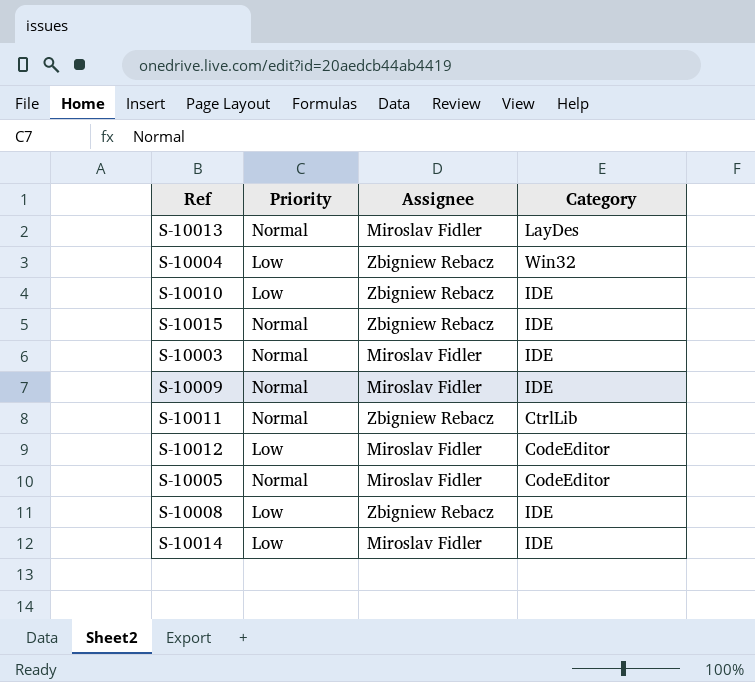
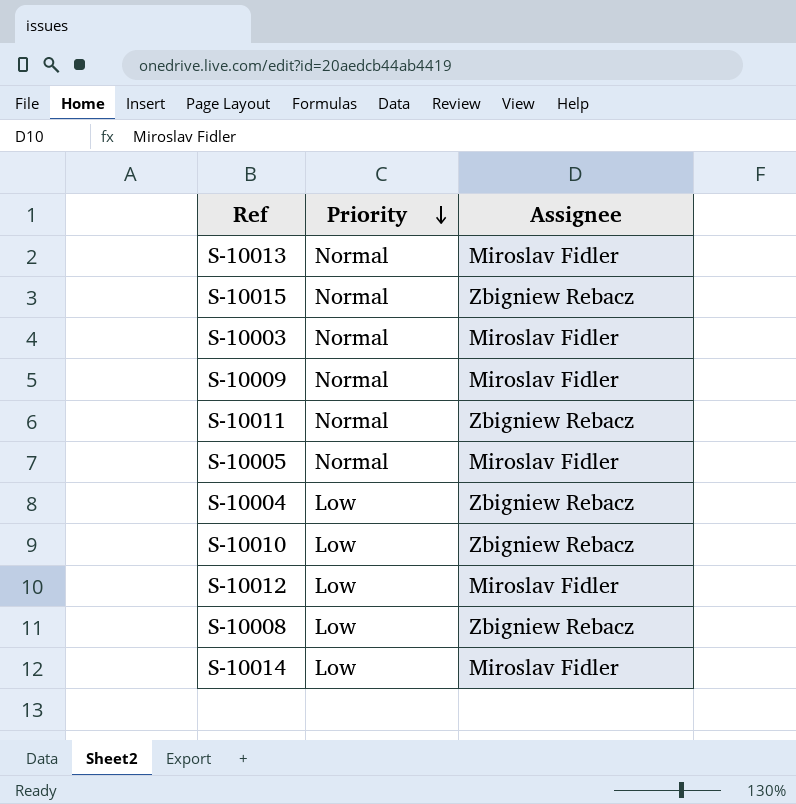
row order: none -> Priority descending
column Category | position: 4 -> none

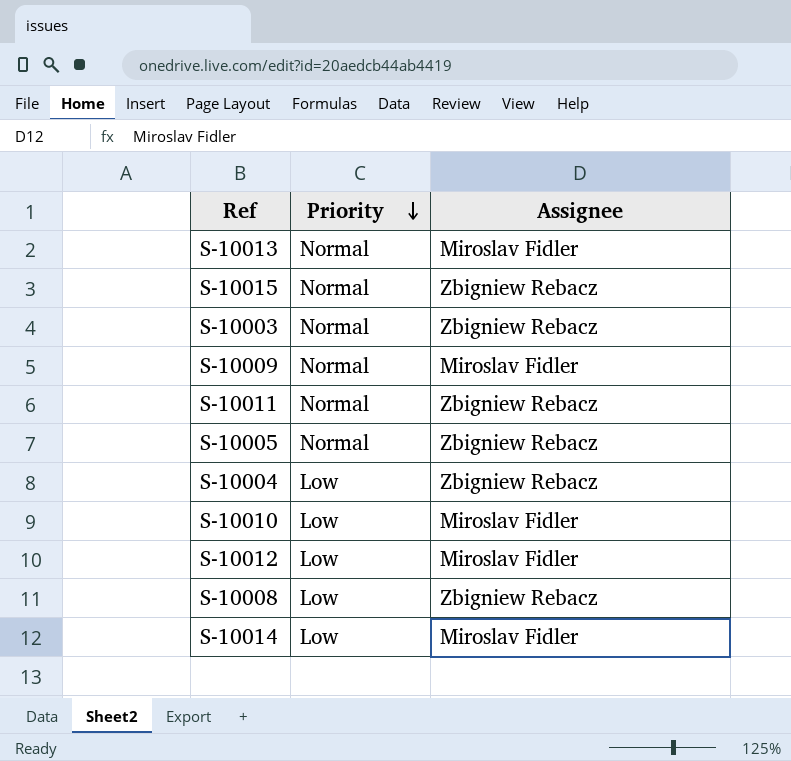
S-10003 | Assignee: Miroslav Fidler -> Zbigniew Rebacz
S-10005 | Assignee: Miroslav Fidler -> Zbigniew Rebacz
S-10010 | Assignee: Zbigniew Rebacz -> Miroslav Fidler

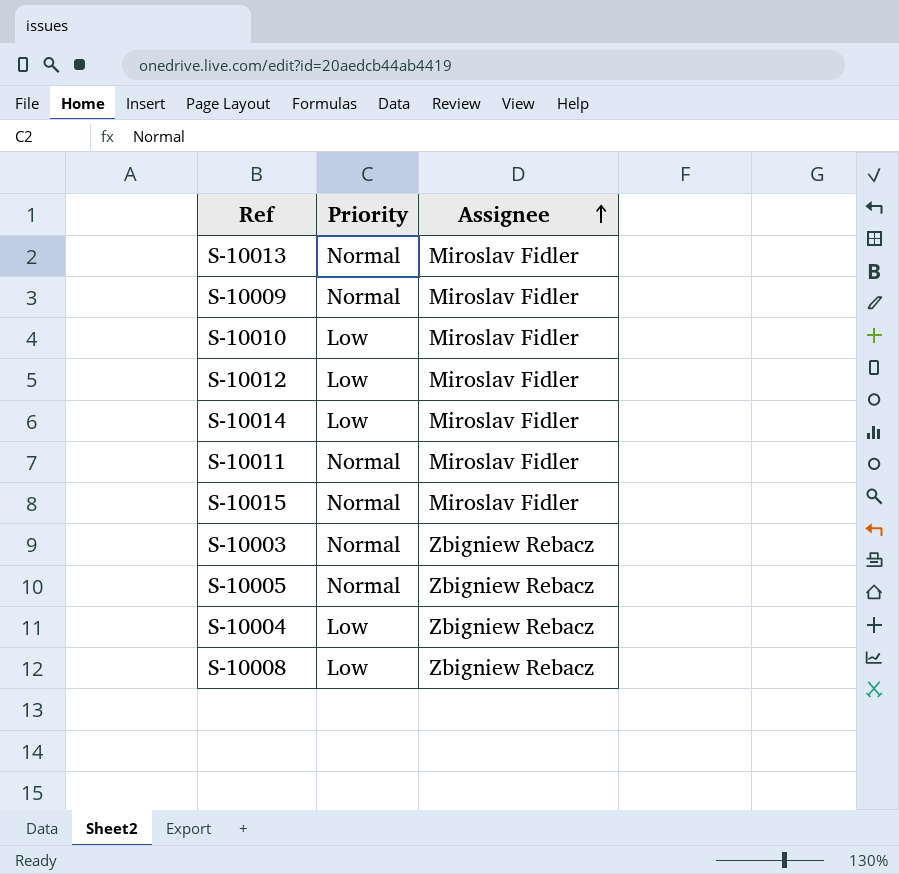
row order: Priority descending -> Assignee ascending
S-10011 | Assignee: Zbigniew Rebacz -> Miroslav Fidler
S-10015 | Assignee: Zbigniew Rebacz -> Miroslav Fidler

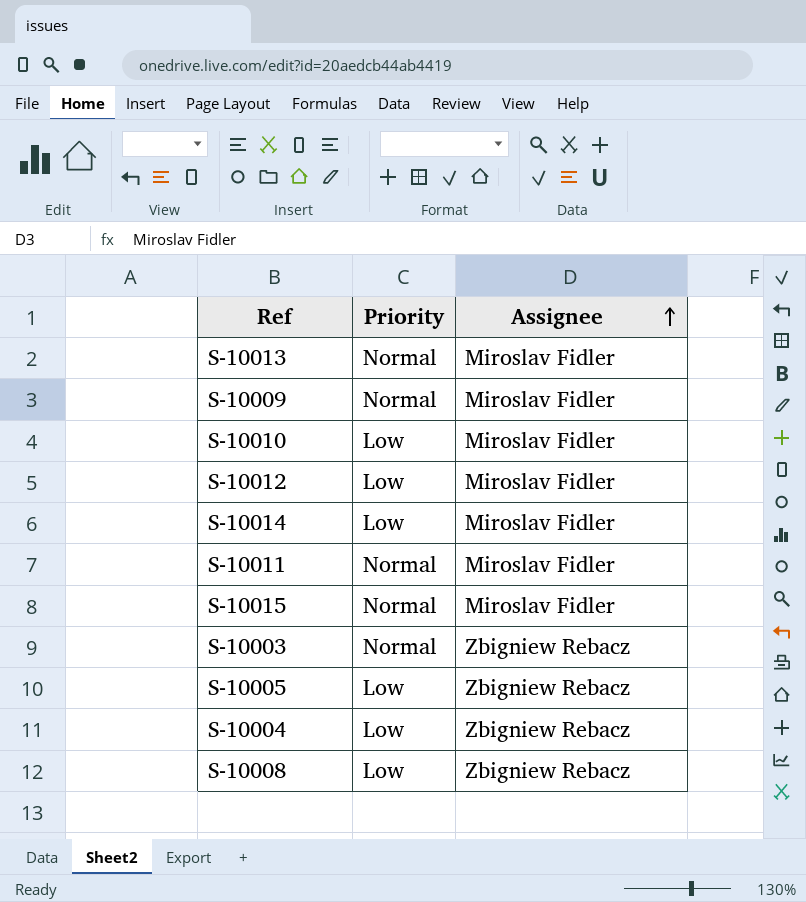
S-10005 | Priority: Normal -> Low

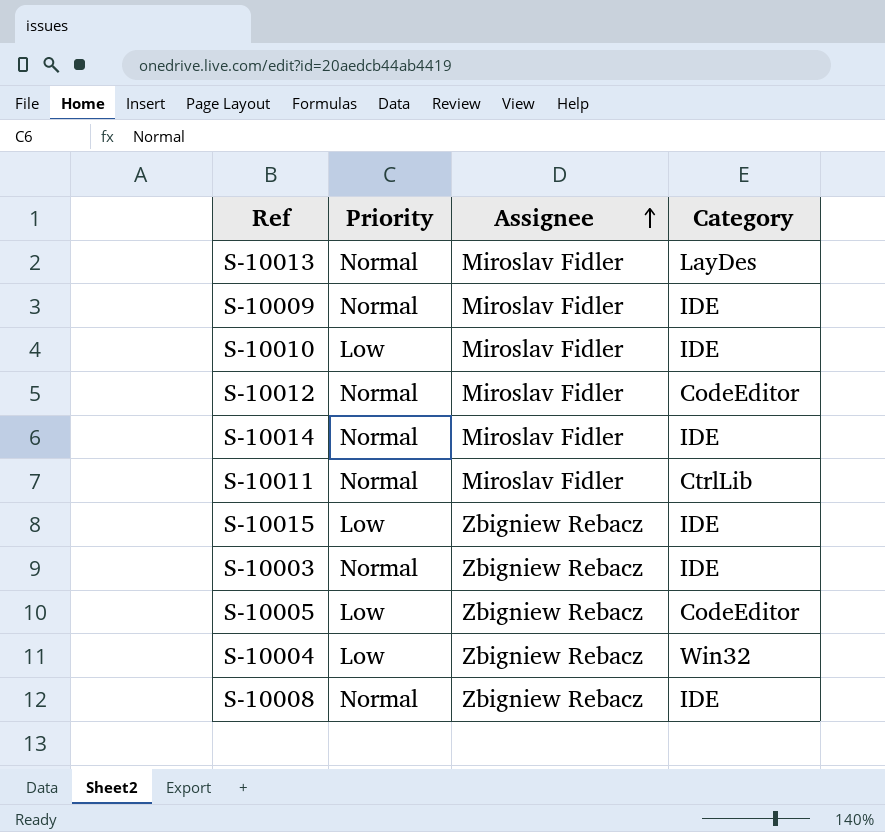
column Category | position: none -> 4
S-10012 | Priority: Low -> Normal
S-10014 | Priority: Low -> Normal
S-10015 | Priority: Normal -> Low
S-10015 | Assignee: Miroslav Fidler -> Zbigniew Rebacz
S-10008 | Priority: Low -> Normal

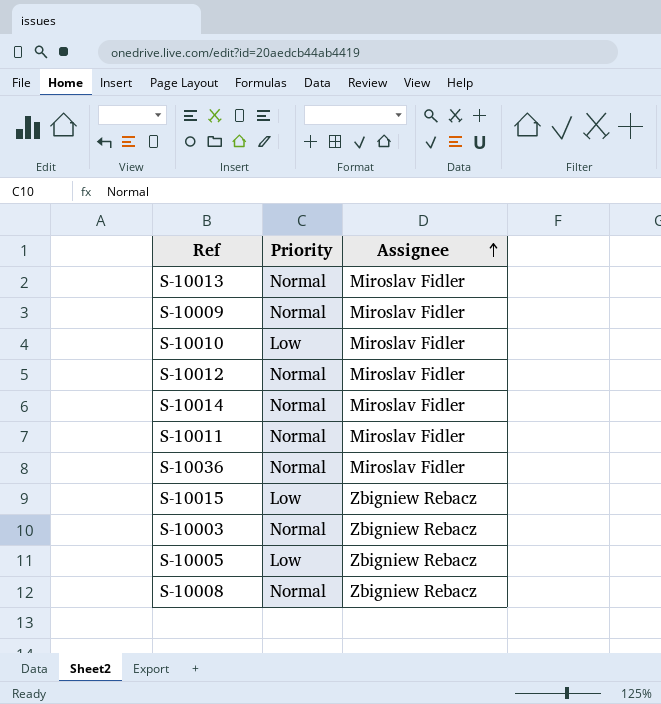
column Category | position: 4 -> none
row S-10004: Low | Zbigniew Rebacz | Win32 -> none
row S-10036: none -> Normal | Miroslav Fidler

